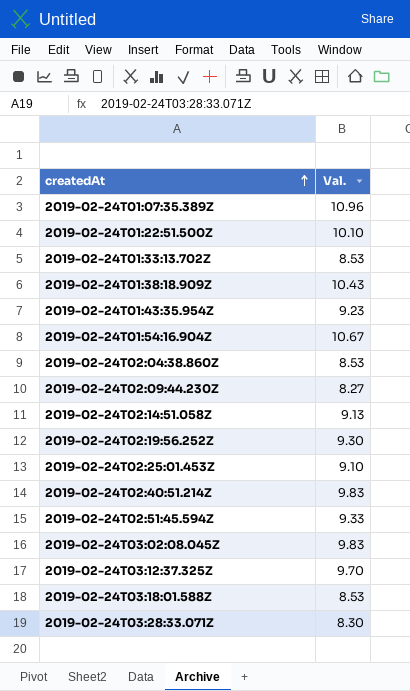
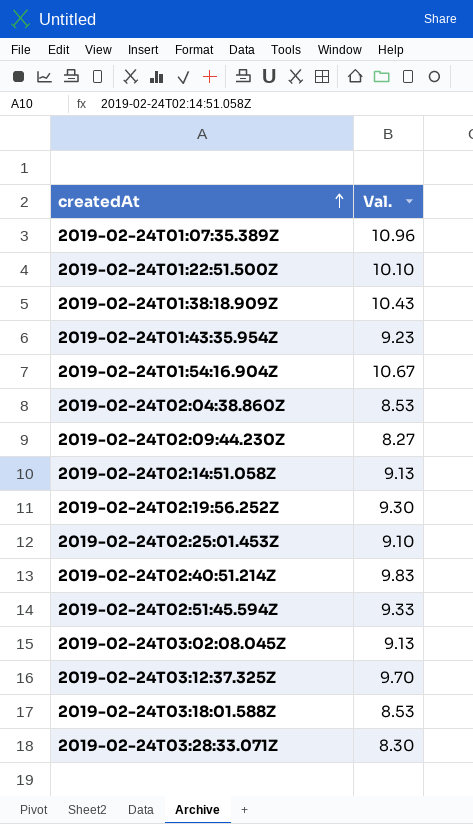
row 2019-02-24T01:33:13.702Z: 8.53 -> none
2019-02-24T03:02:08.045Z | Val.: 9.83 -> 9.13

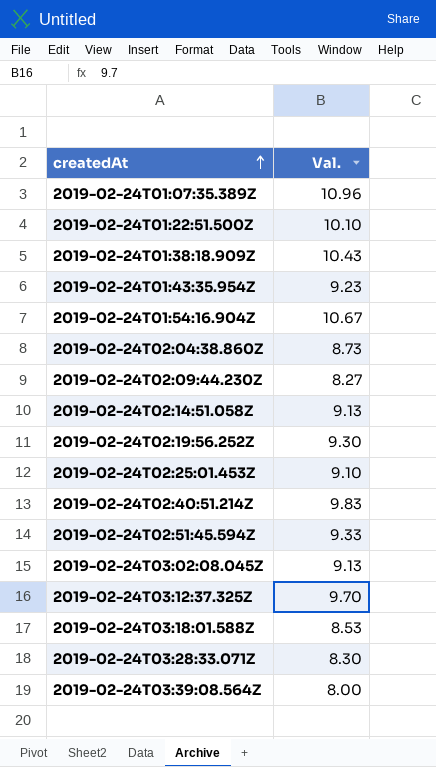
2019-02-24T02:04:38.860Z | Val.: 8.53 -> 8.73
row 2019-02-24T03:39:08.564Z: none -> 8.00

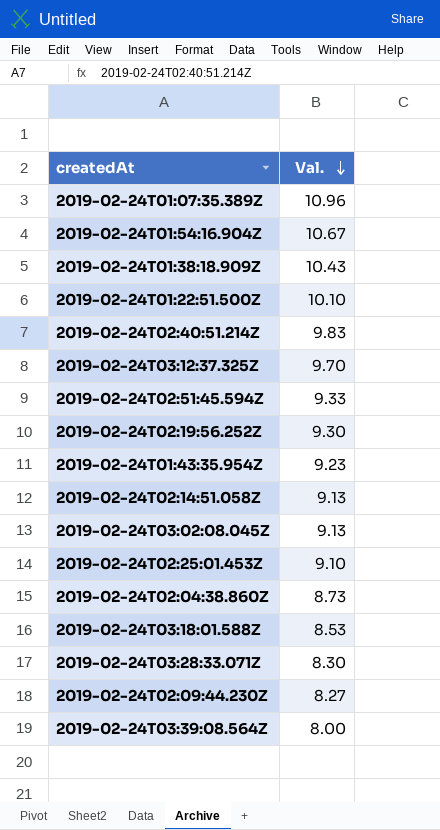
row order: createdAt ascending -> Val. descending

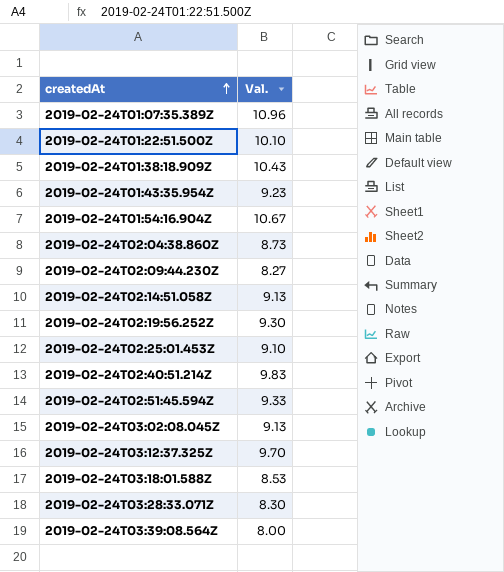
row order: Val. descending -> createdAt ascending

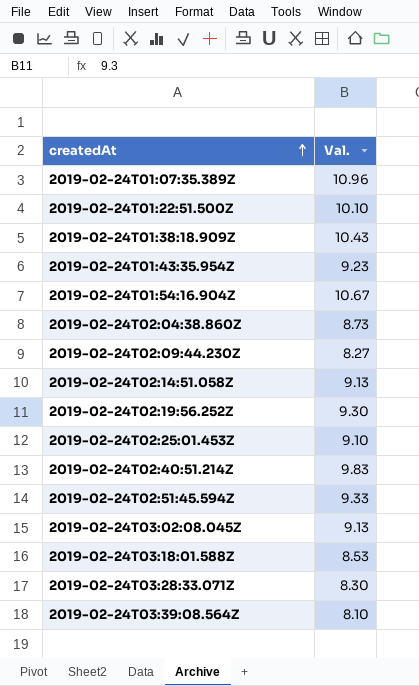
row 2019-02-24T03:12:37.325Z: 9.70 -> none
2019-02-24T03:39:08.564Z | Val.: 8.00 -> 8.10

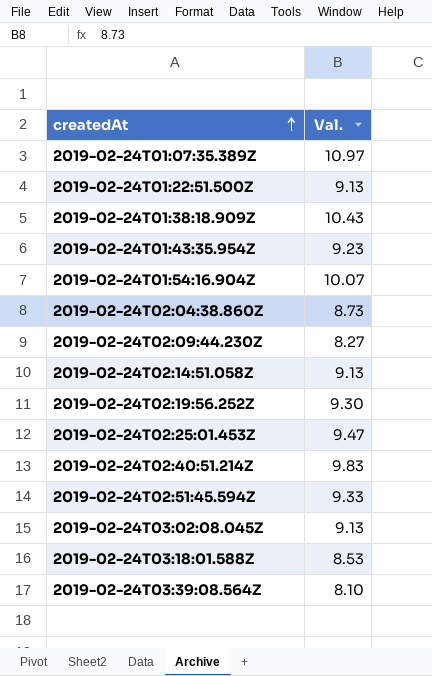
row 2019-02-24T03:28:33.071Z: 8.30 -> none
2019-02-24T01:07:35.389Z | Val.: 10.96 -> 10.97
2019-02-24T01:22:51.500Z | Val.: 10.10 -> 9.13
2019-02-24T01:54:16.904Z | Val.: 10.67 -> 10.07
2019-02-24T02:25:01.453Z | Val.: 9.10 -> 9.47

